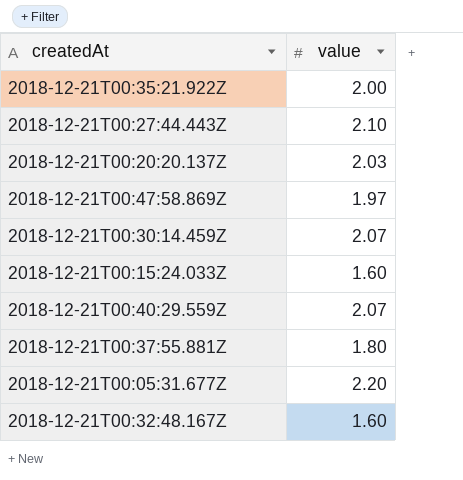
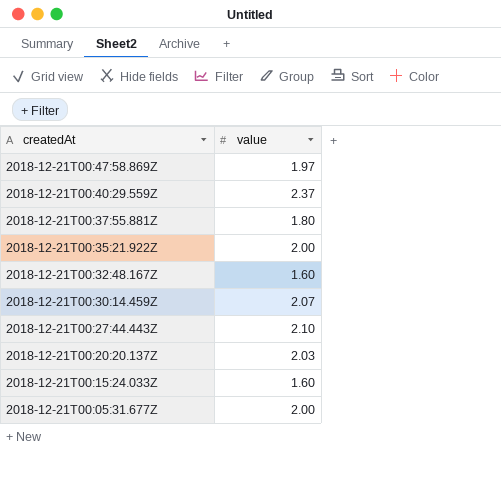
row order: none -> createdAt descending
2018-12-21T00:40:29.559Z | value: 2.07 -> 2.37
2018-12-21T00:05:31.677Z | value: 2.20 -> 2.00

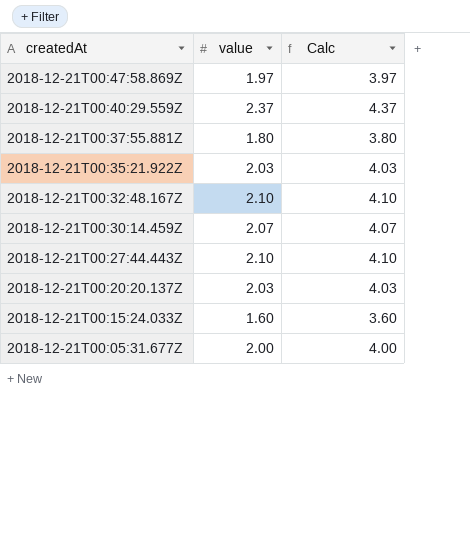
column Calc | formula: none -> [value] + 2
2018-12-21T00:35:21.922Z | value: 2.00 -> 2.03
2018-12-21T00:32:48.167Z | value: 1.60 -> 2.10

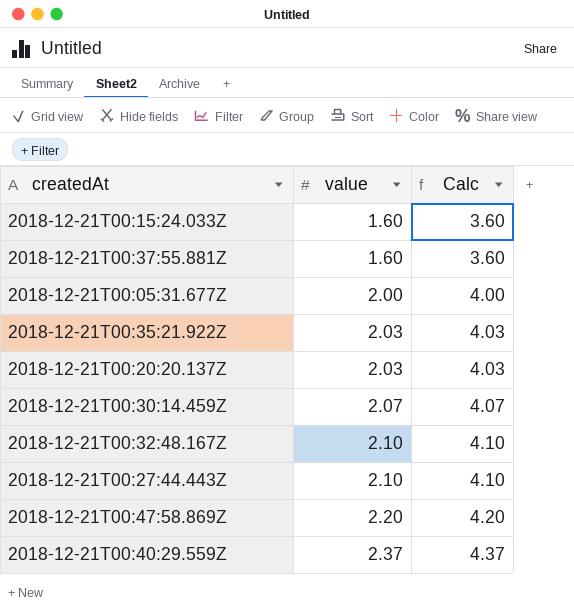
row order: createdAt descending -> value ascending
2018-12-21T00:37:55.881Z | value: 1.80 -> 1.60
2018-12-21T00:37:55.881Z | Calc: 3.80 -> 3.60
2018-12-21T00:47:58.869Z | value: 1.97 -> 2.20
2018-12-21T00:47:58.869Z | Calc: 3.97 -> 4.20

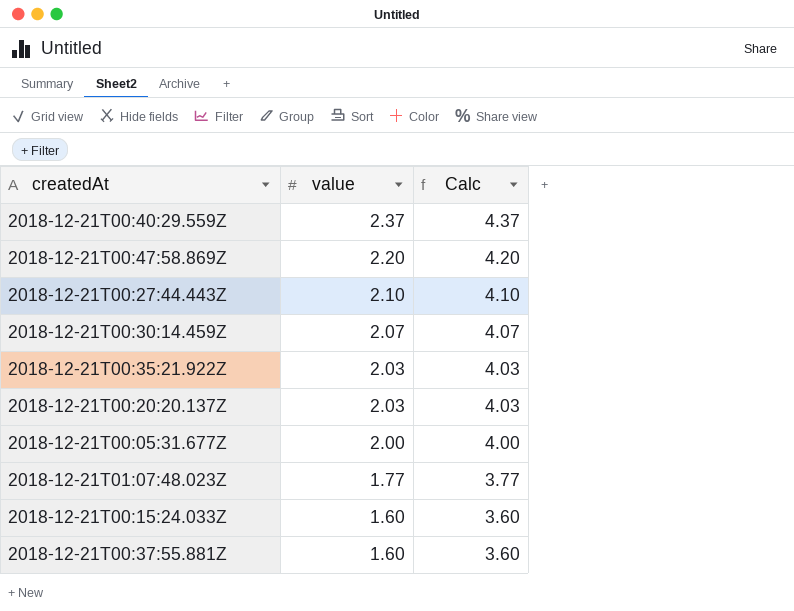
row order: value ascending -> value descending
row 2018-12-21T00:32:48.167Z: 2.10 | 4.10 -> none
row 2018-12-21T01:07:48.023Z: none -> 1.77 | 3.77

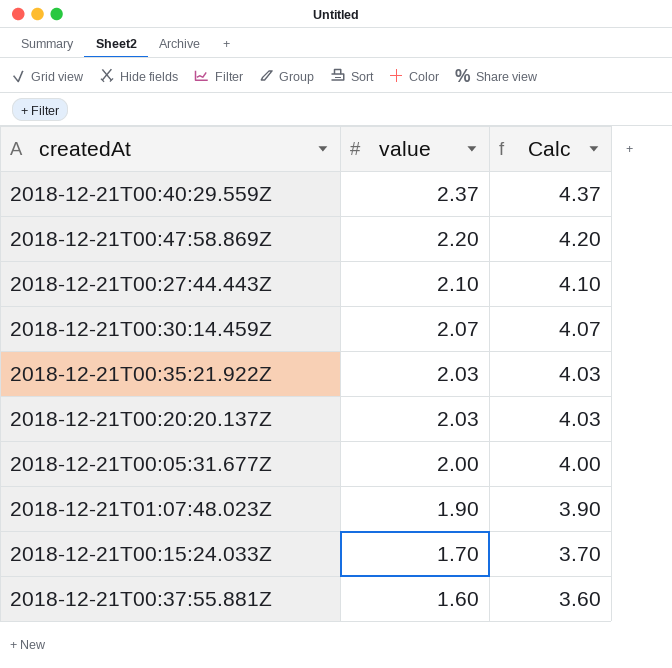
2018-12-21T01:07:48.023Z | value: 1.77 -> 1.90
2018-12-21T01:07:48.023Z | Calc: 3.77 -> 3.90
2018-12-21T00:15:24.033Z | value: 1.60 -> 1.70
2018-12-21T00:15:24.033Z | Calc: 3.60 -> 3.70

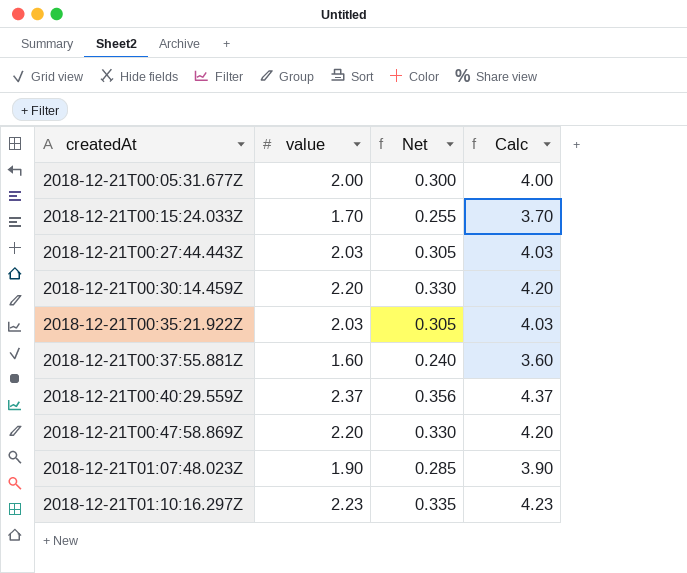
row order: value descending -> createdAt ascending
column Net | formula: none -> [value] * 0.15
row 2018-12-21T00:20:20.137Z: 2.03 | 4.03 -> none
2018-12-21T00:27:44.443Z | value: 2.10 -> 2.03
2018-12-21T00:27:44.443Z | Calc: 4.10 -> 4.03
2018-12-21T00:30:14.459Z | value: 2.07 -> 2.20
2018-12-21T00:30:14.459Z | Calc: 4.07 -> 4.20
row 2018-12-21T01:10:16.297Z: none -> 2.23 | 0.335 | 4.23

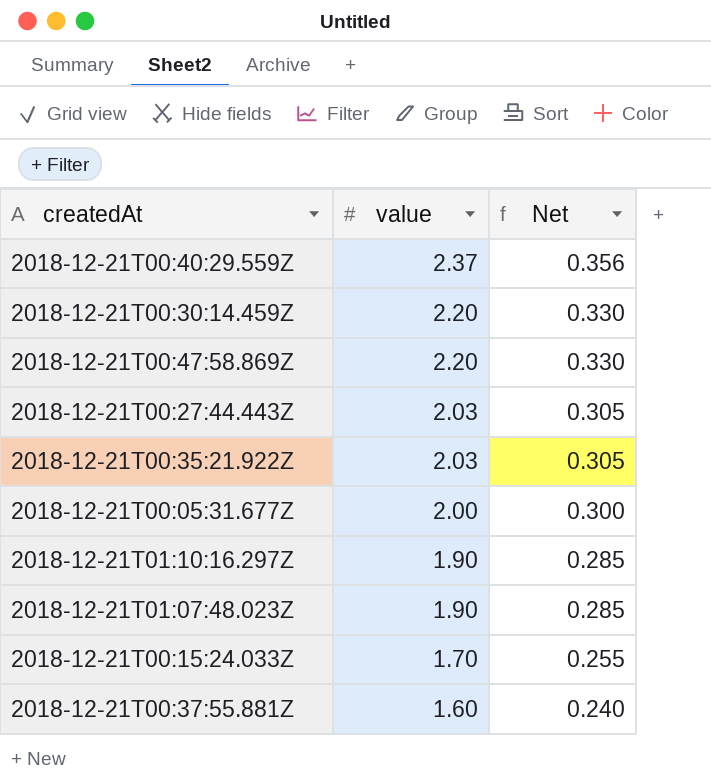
row order: createdAt ascending -> value descending
column Calc | formula: [value] + 2 -> none
2018-12-21T01:10:16.297Z | value: 2.23 -> 1.90
2018-12-21T01:10:16.297Z | Net: 0.335 -> 0.285

